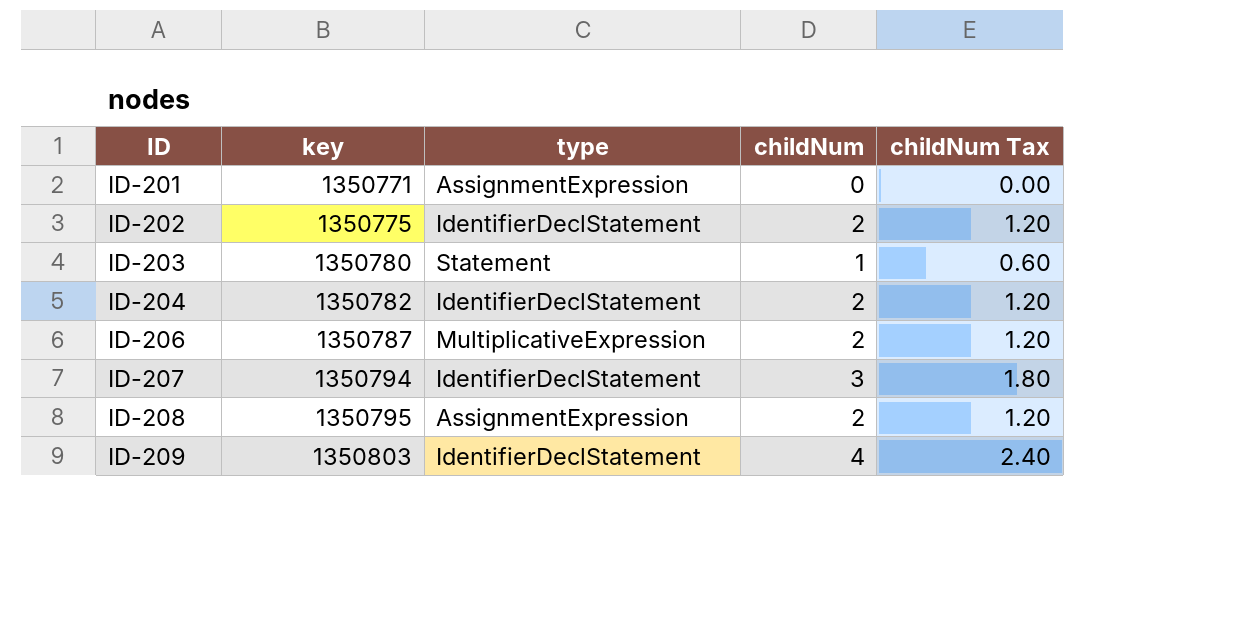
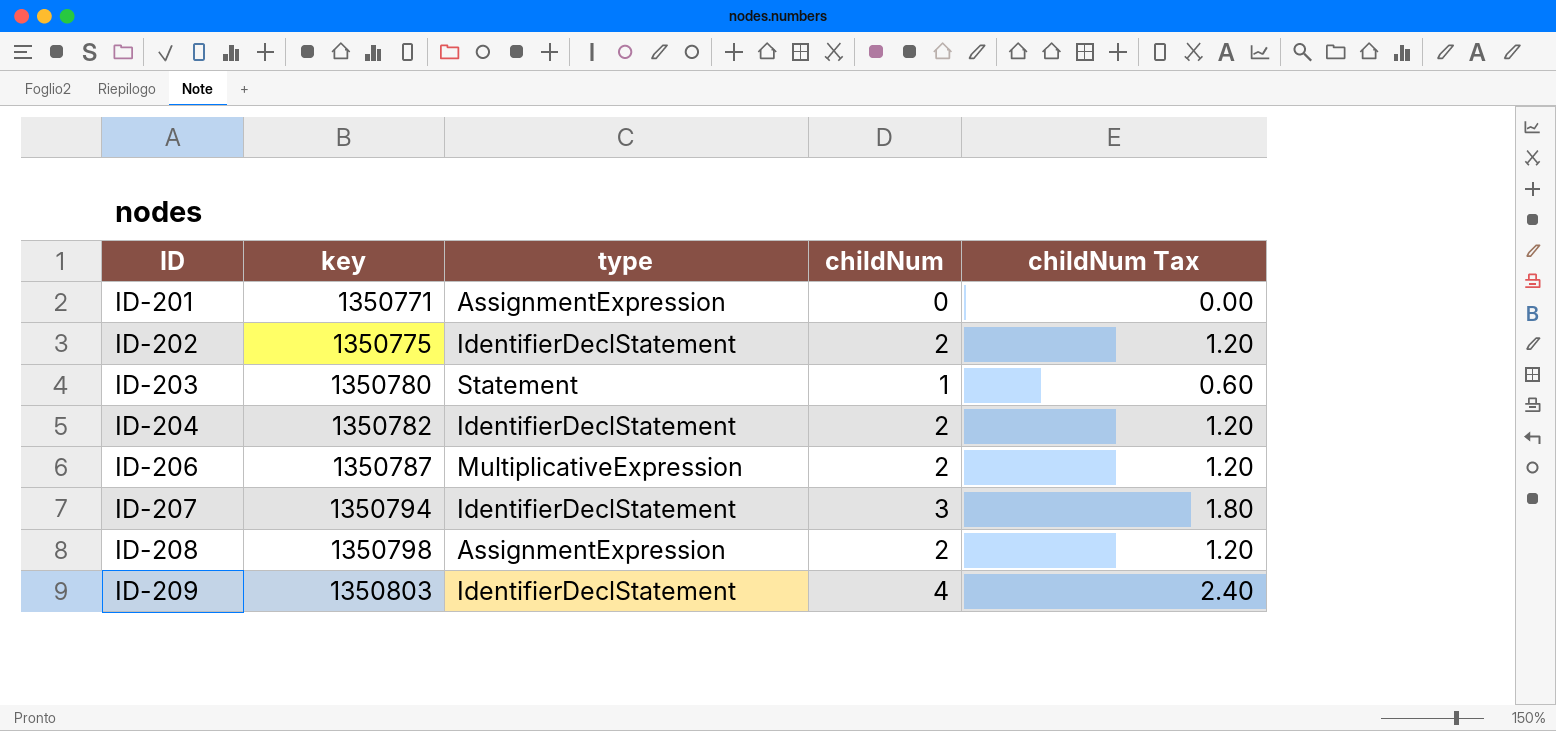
ID-208 | key: 1350795 -> 1350798

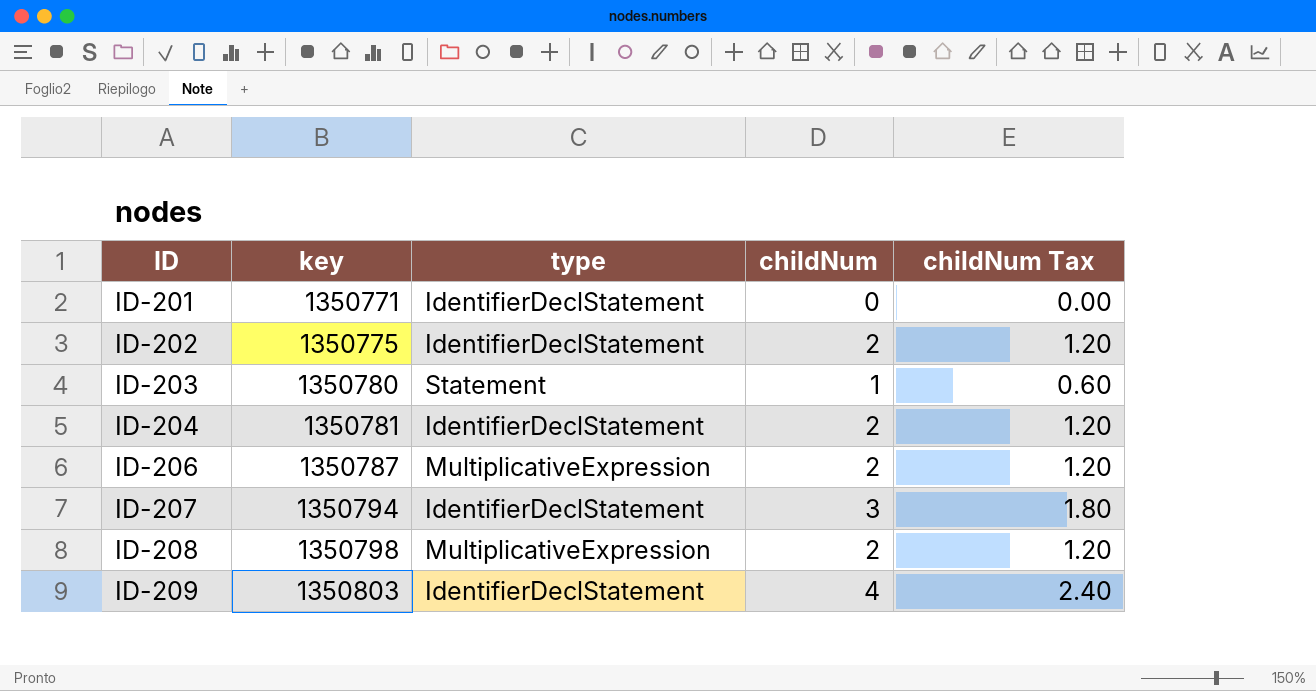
ID-201 | type: AssignmentExpression -> IdentifierDeclStatement
ID-204 | key: 1350782 -> 1350781
ID-208 | type: AssignmentExpression -> MultiplicativeExpression

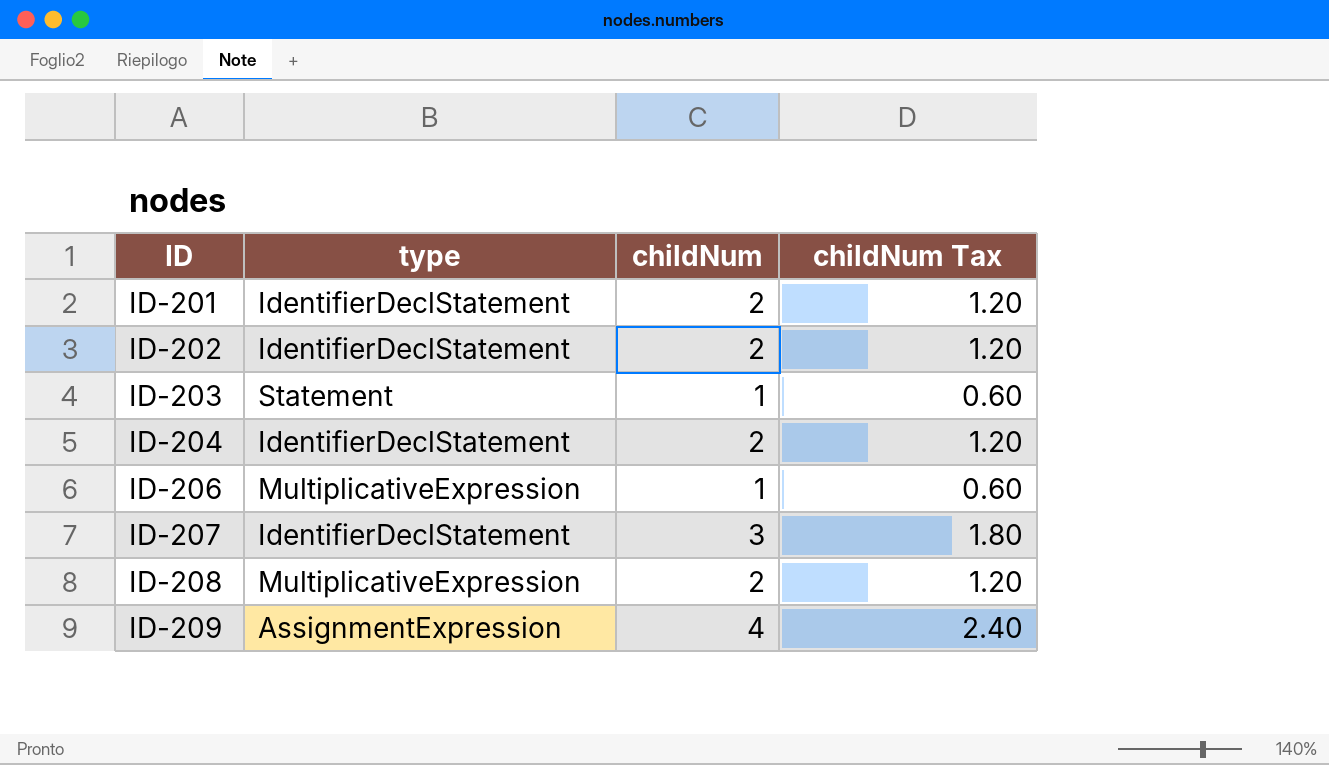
column key | position: 2 -> none
ID-201 | childNum: 0 -> 2
ID-201 | childNum Tax: 0.00 -> 1.20
ID-206 | childNum: 2 -> 1
ID-206 | childNum Tax: 1.20 -> 0.60
ID-209 | type: IdentifierDeclStatement -> AssignmentExpression

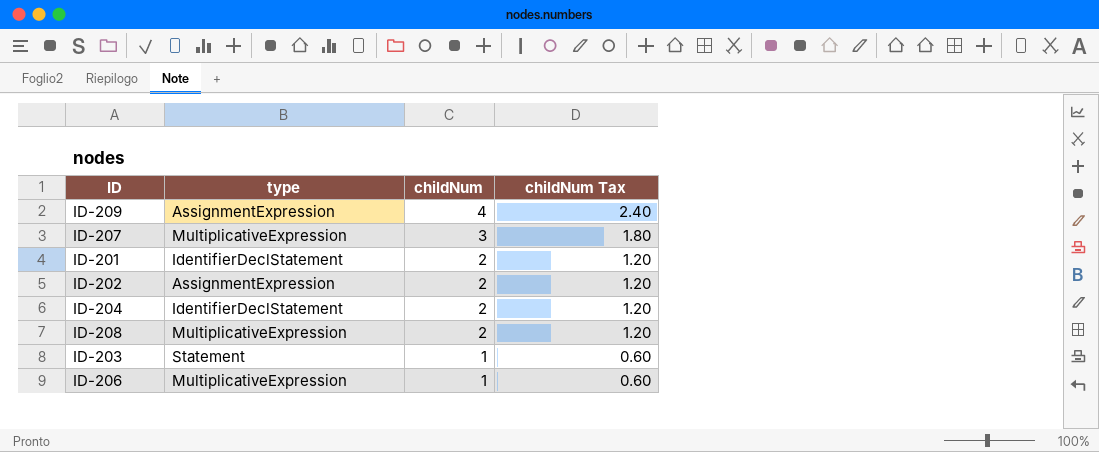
row order: ID ascending -> childNum descending
ID-207 | type: IdentifierDeclStatement -> MultiplicativeExpression
ID-202 | type: IdentifierDeclStatement -> AssignmentExpression

